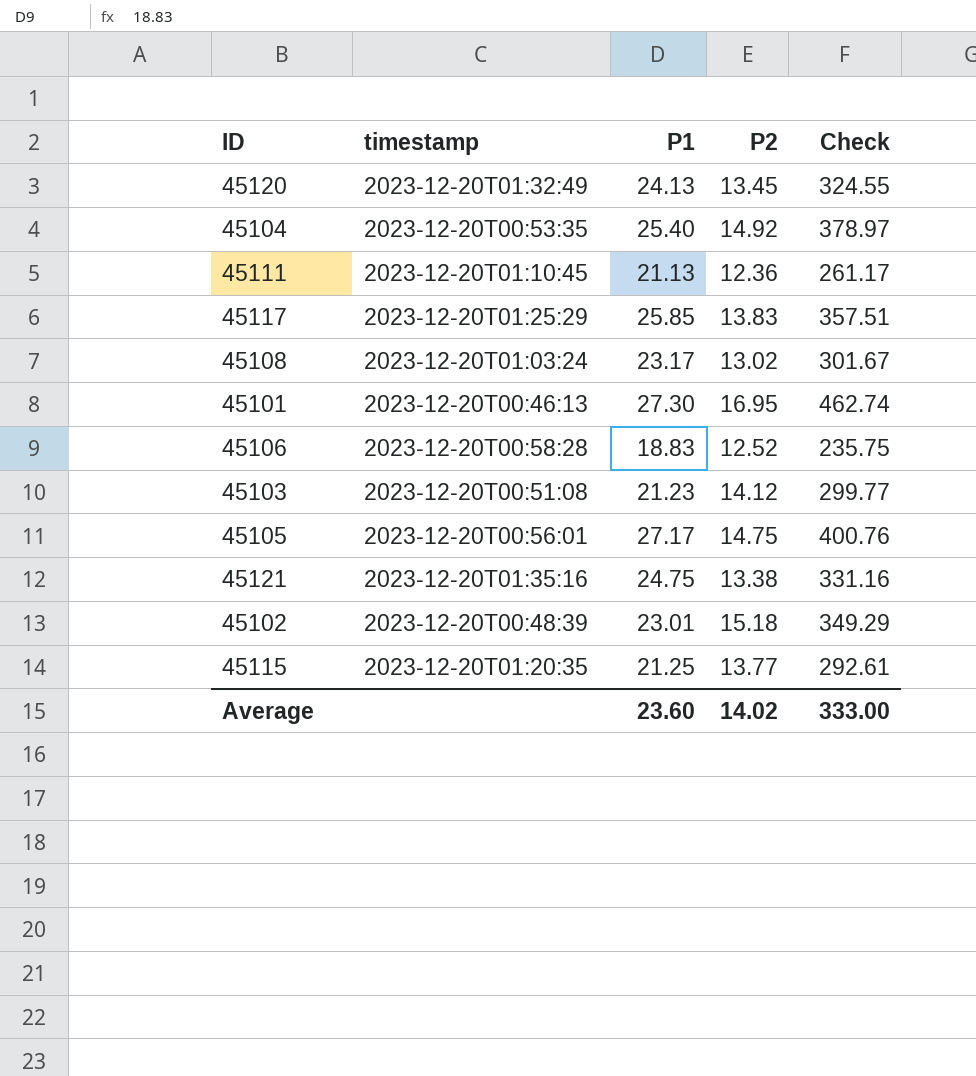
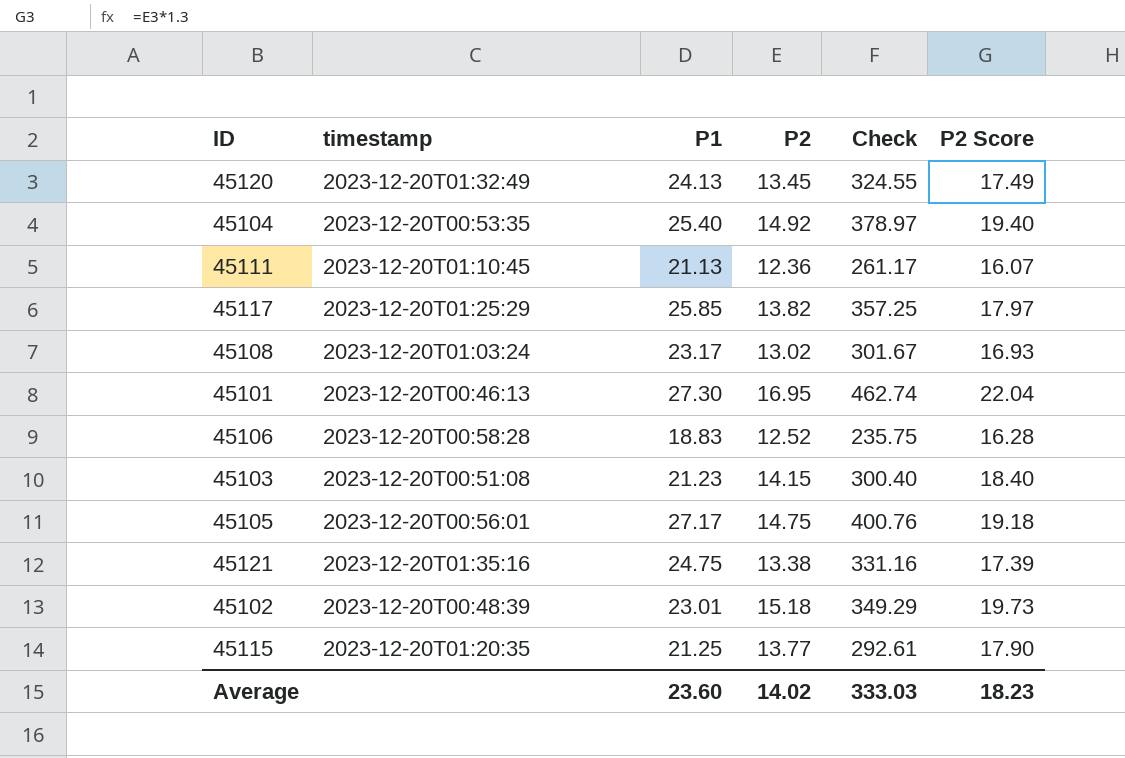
column P2 Score | formula: none -> [P2] * 1.3
45117 | P2: 13.83 -> 13.82
45117 | Check: 357.51 -> 357.25
45103 | P2: 14.12 -> 14.15
45103 | Check: 299.77 -> 300.40
Average | Check: 333.00 -> 333.03

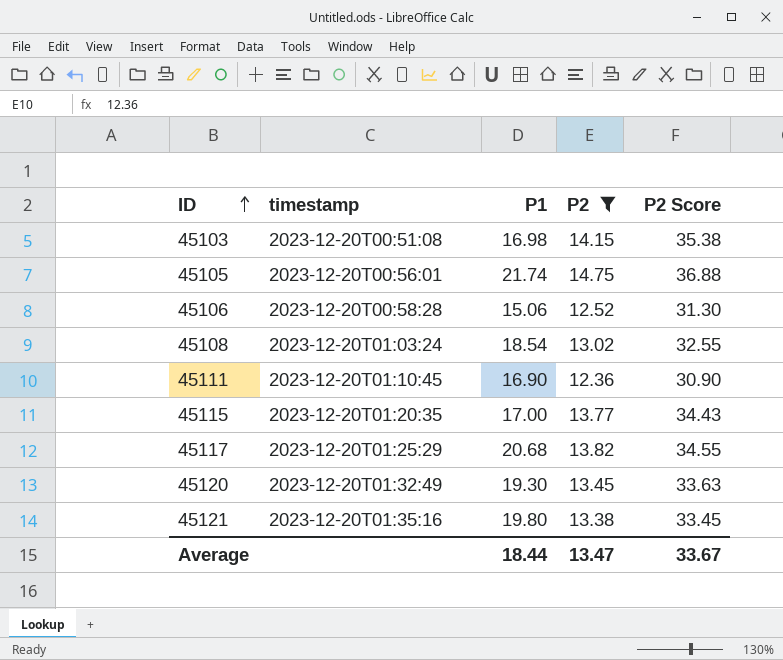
filter: none -> P2 <= 14.75
row order: none -> ID ascending
column Check | formula: [P1] * [P2] -> none
column P2 Score | formula: [P2] * 1.3 -> [P2] * 2.5
45103 | P1: 21.23 -> 16.98
45105 | P1: 27.17 -> 21.74
45106 | P1: 18.83 -> 15.06
45108 | P1: 23.17 -> 18.54
45111 | P1: 21.13 -> 16.90
45115 | P1: 21.25 -> 17.00
45117 | P1: 25.85 -> 20.68
45120 | P1: 24.13 -> 19.30
45121 | P1: 24.75 -> 19.80
Average | P1: 23.60 -> 18.44
Average | P2: 14.02 -> 13.47
Average | P2 Score: 18.23 -> 33.67

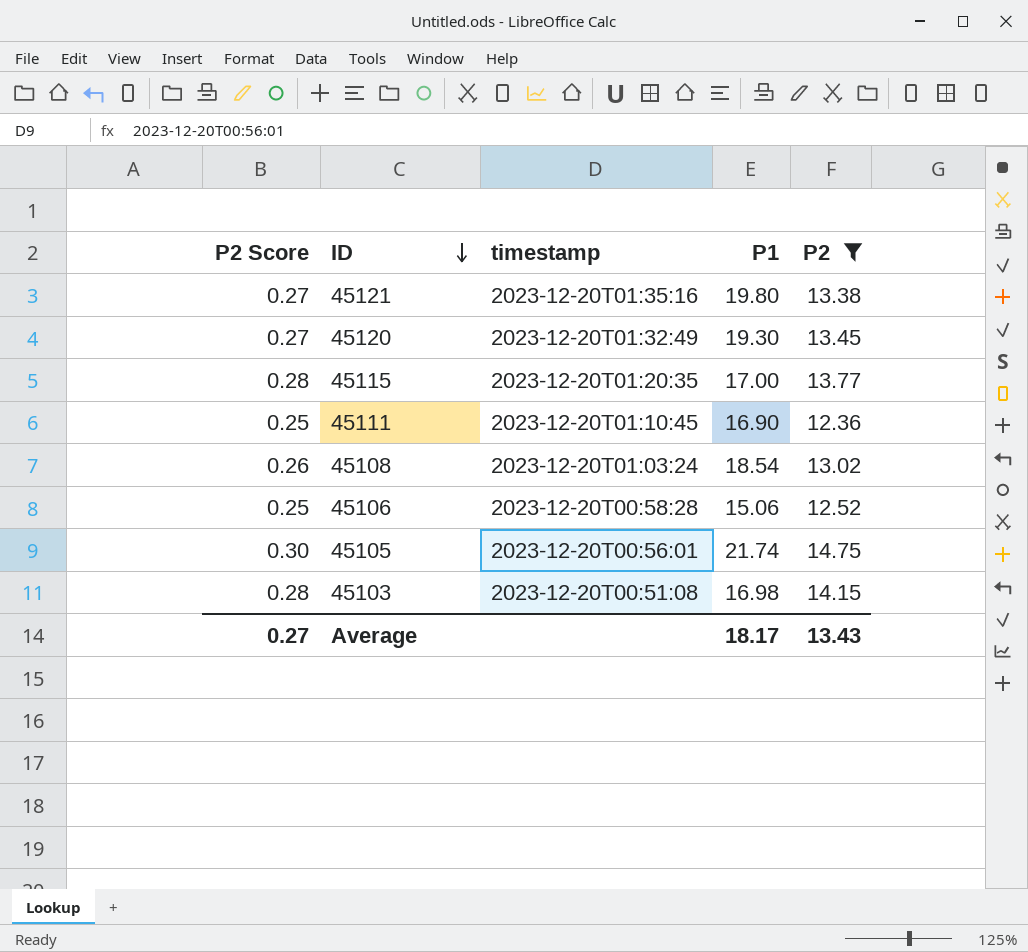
row order: ID ascending -> ID descending
column P2 Score | formula: [P2] * 2.5 -> [P2] * 0.02
column P2 Score | position: 5 -> 1
row 45117: 2023-12-20T01:25:29 | 20.68 | 13.82 | 34.55 -> none
Average | P2 Score: 33.67 -> 0.27
Average | P1: 18.44 -> 18.17
Average | P2: 13.47 -> 13.43

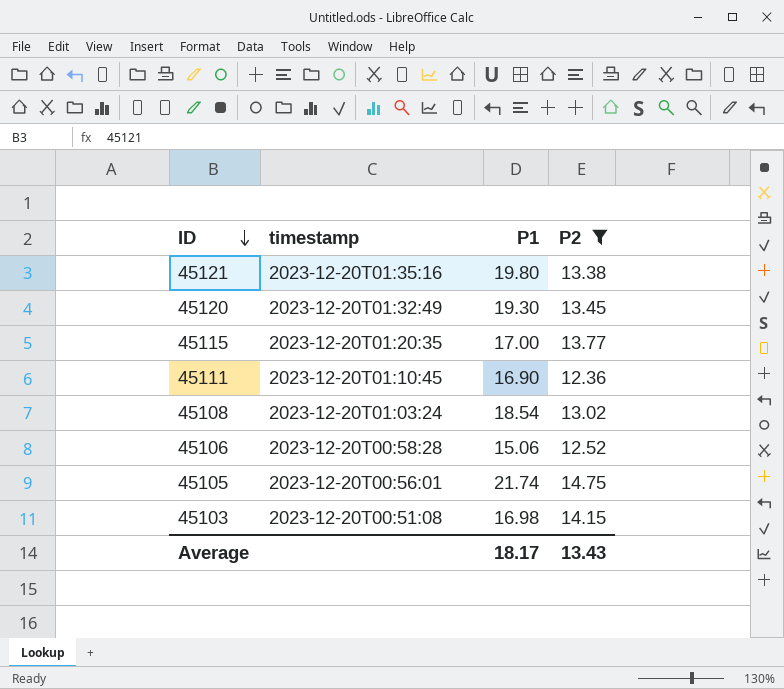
column P2 Score | formula: [P2] * 0.02 -> none

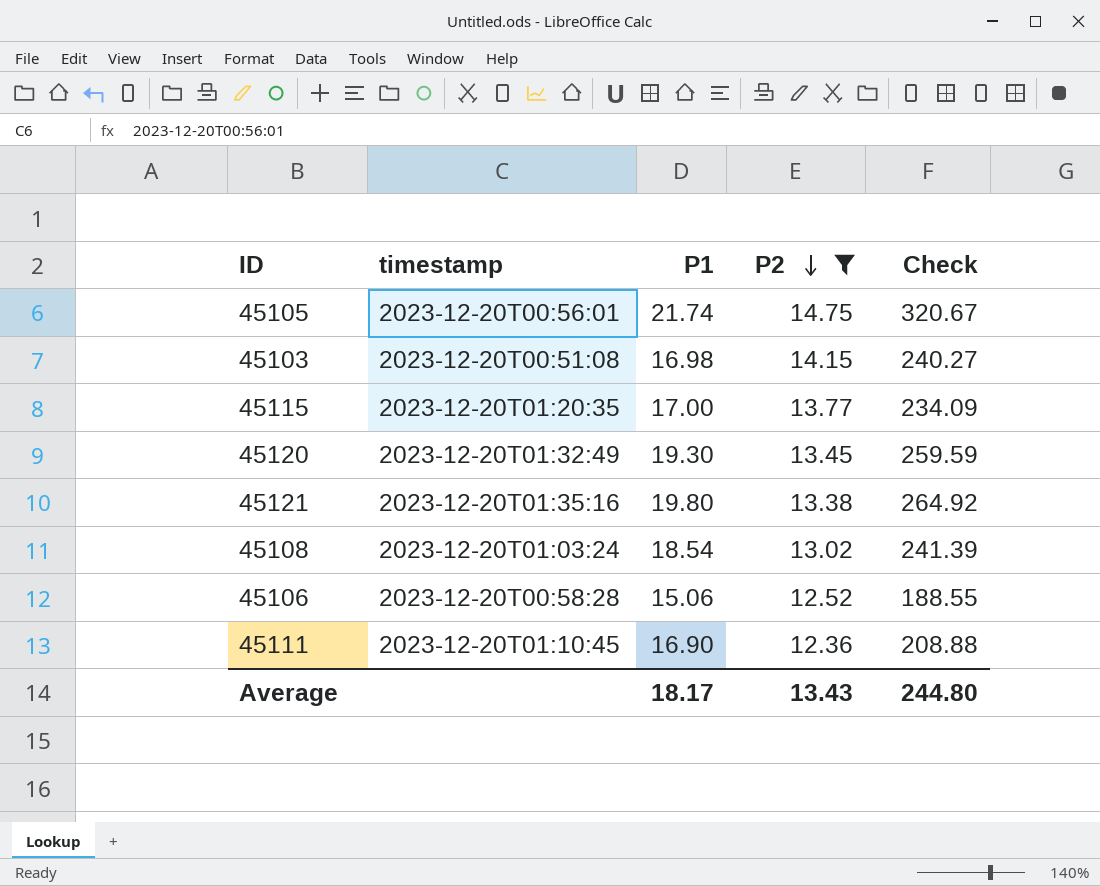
row order: ID descending -> P2 descending
column Check | formula: none -> [P1] * [P2]

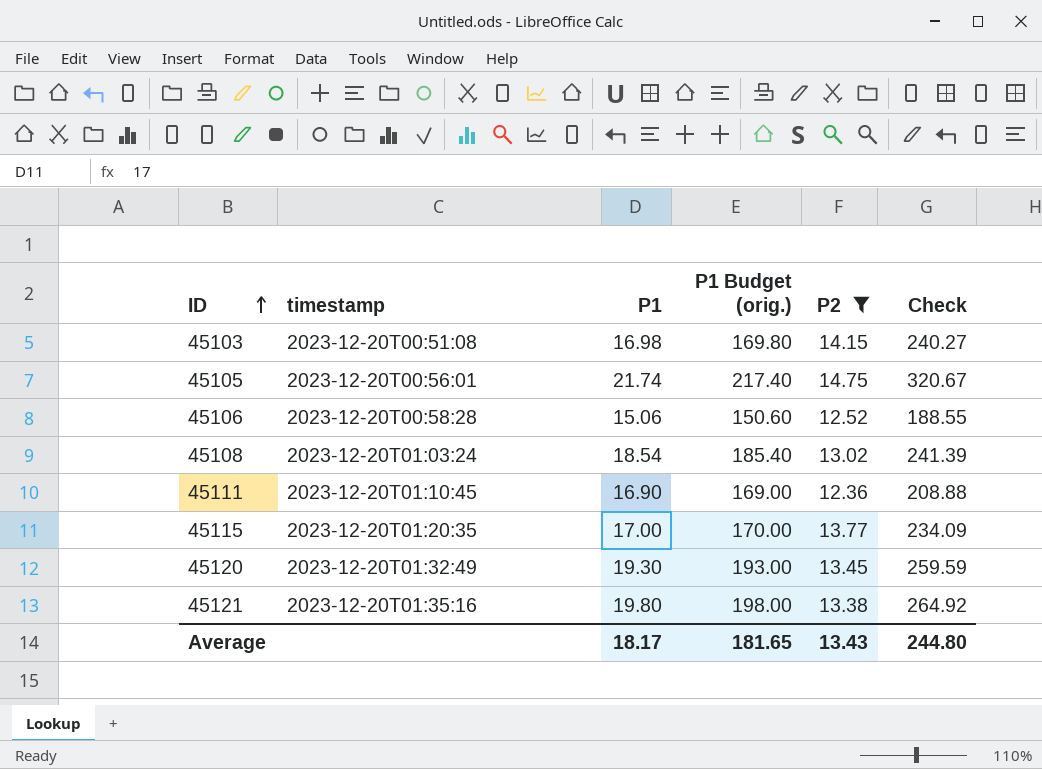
row order: P2 descending -> ID ascending
column P1 Budget (orig.) | formula: none -> [P1] * 10

